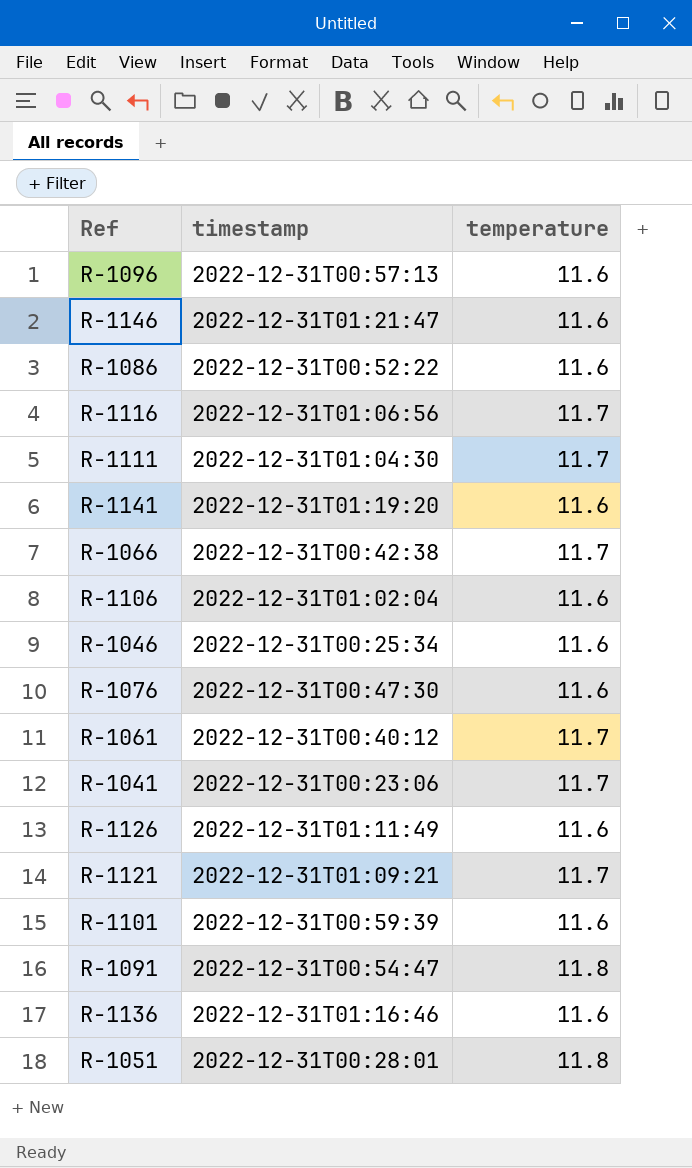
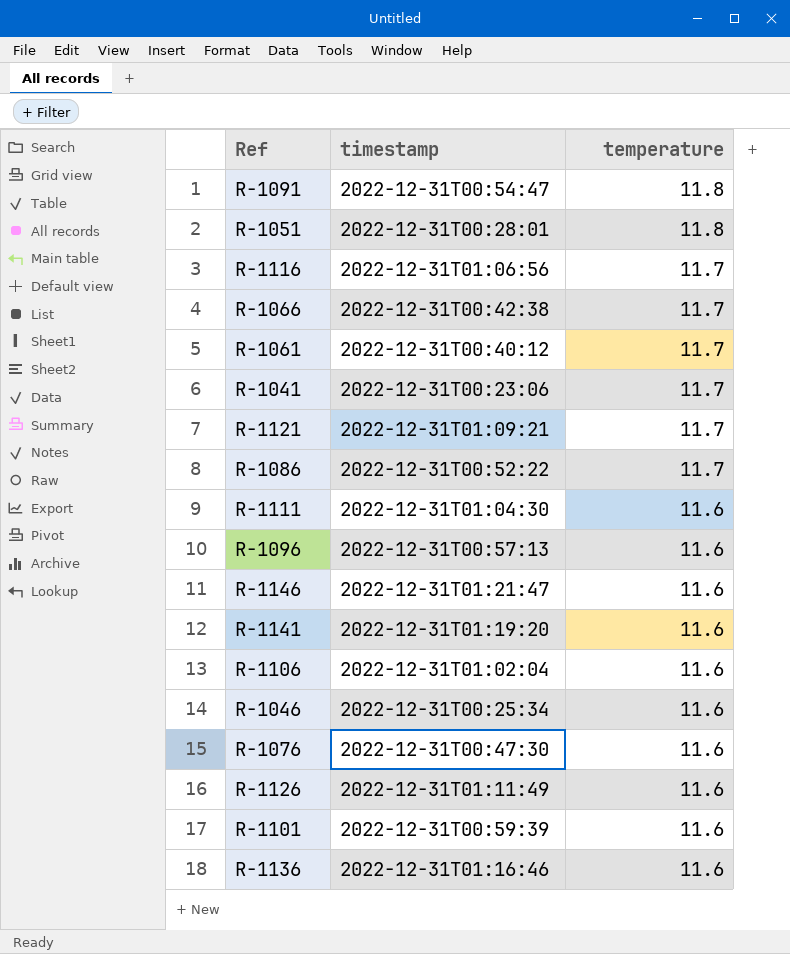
row order: none -> temperature descending
R-1086 | temperature: 11.6 -> 11.7
R-1111 | temperature: 11.7 -> 11.6

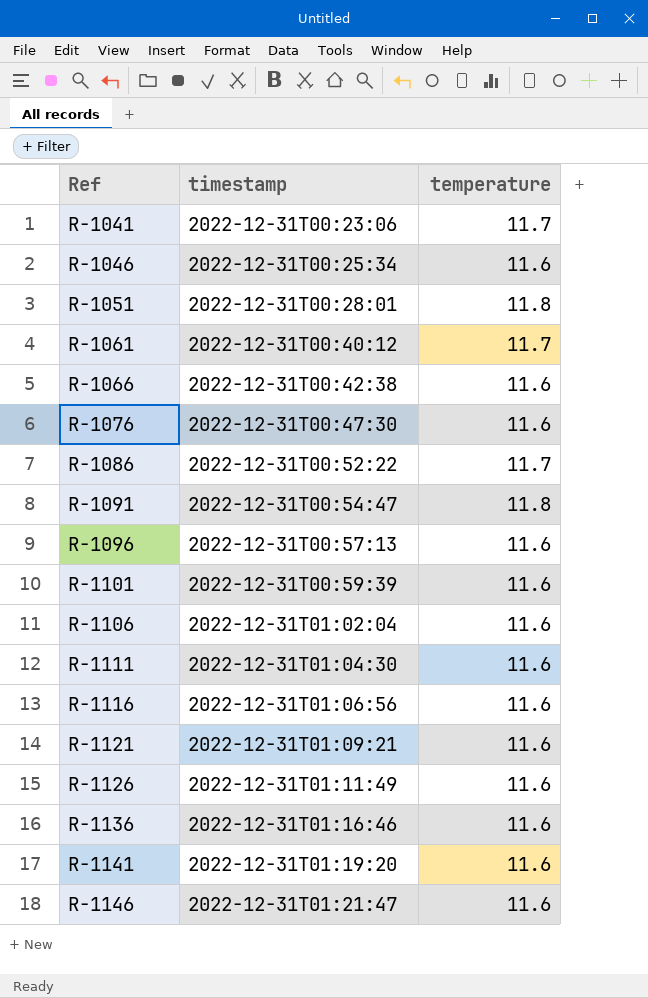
row order: temperature descending -> Ref ascending
R-1066 | temperature: 11.7 -> 11.6
R-1116 | temperature: 11.7 -> 11.6
R-1121 | temperature: 11.7 -> 11.6

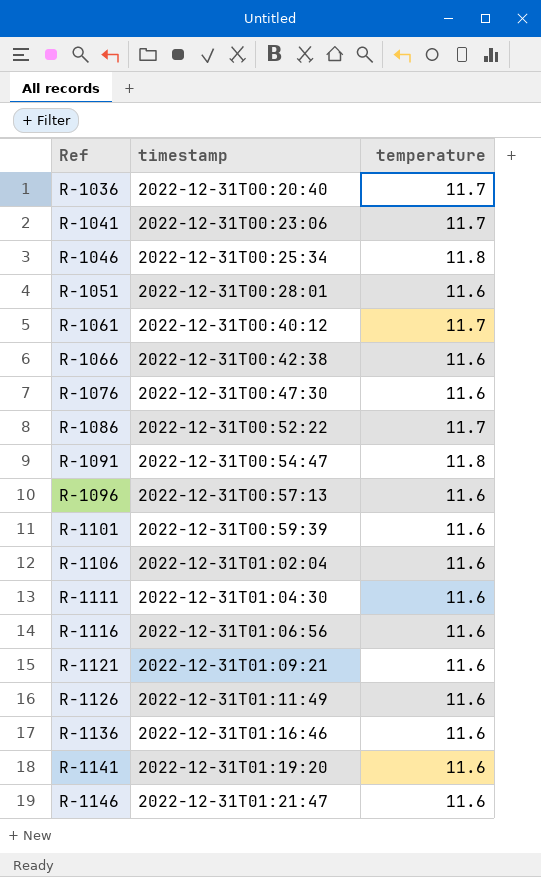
row R-1036: none -> 2022-12-31T00:20:40 | 11.7
R-1046 | temperature: 11.6 -> 11.8
R-1051 | temperature: 11.8 -> 11.6

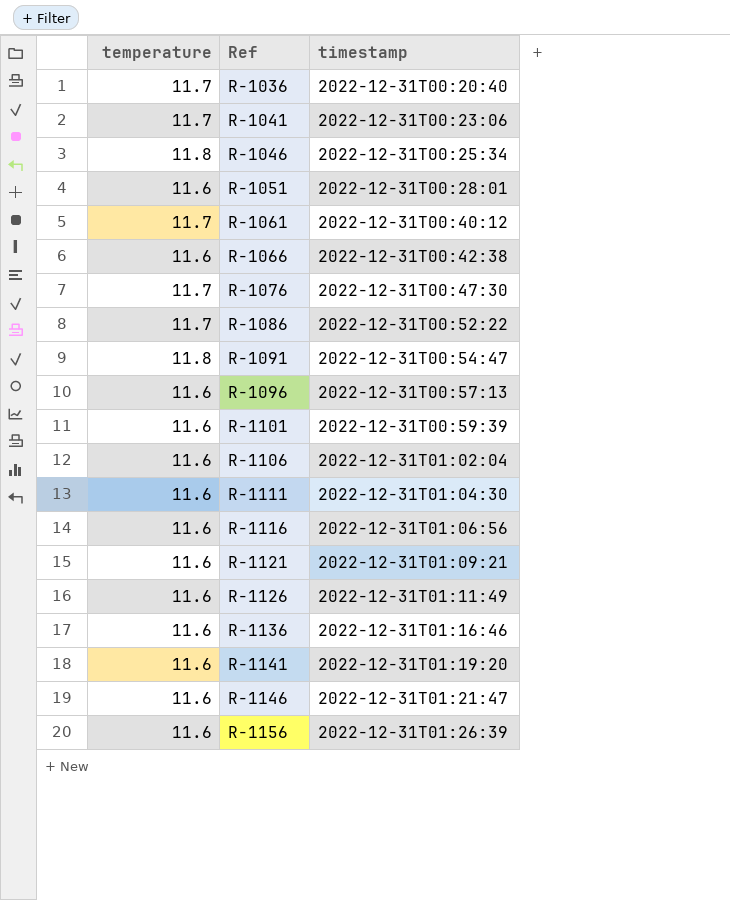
column temperature | position: 3 -> 1
R-1076 | temperature: 11.6 -> 11.7
row R-1156: none -> 11.6 | 2022-12-31T01:26:39

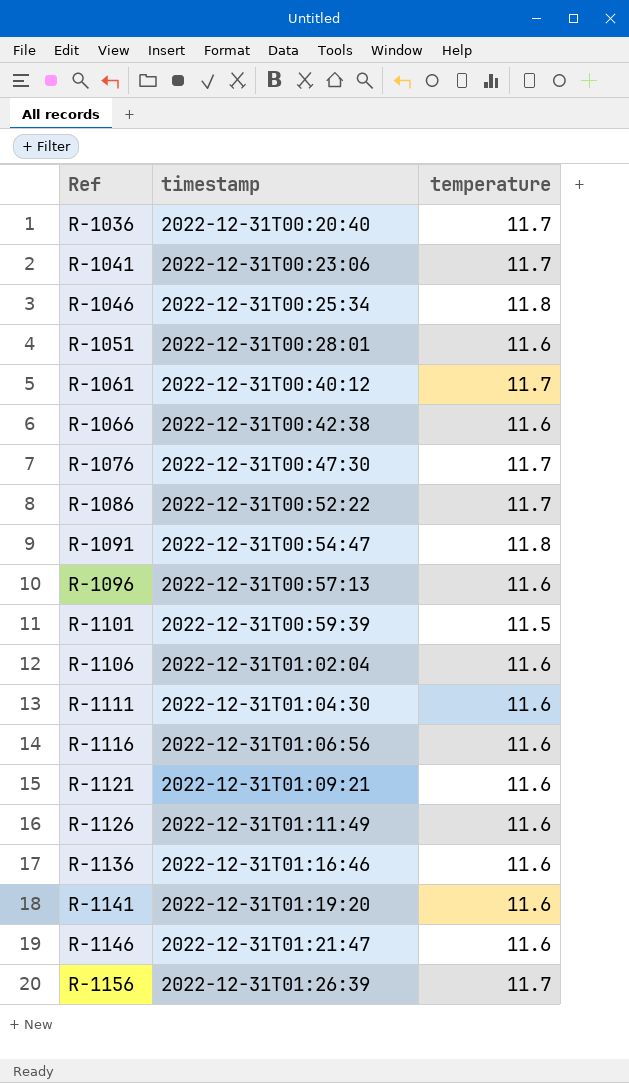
column temperature | position: 1 -> 3
R-1101 | temperature: 11.6 -> 11.5
R-1156 | temperature: 11.6 -> 11.7

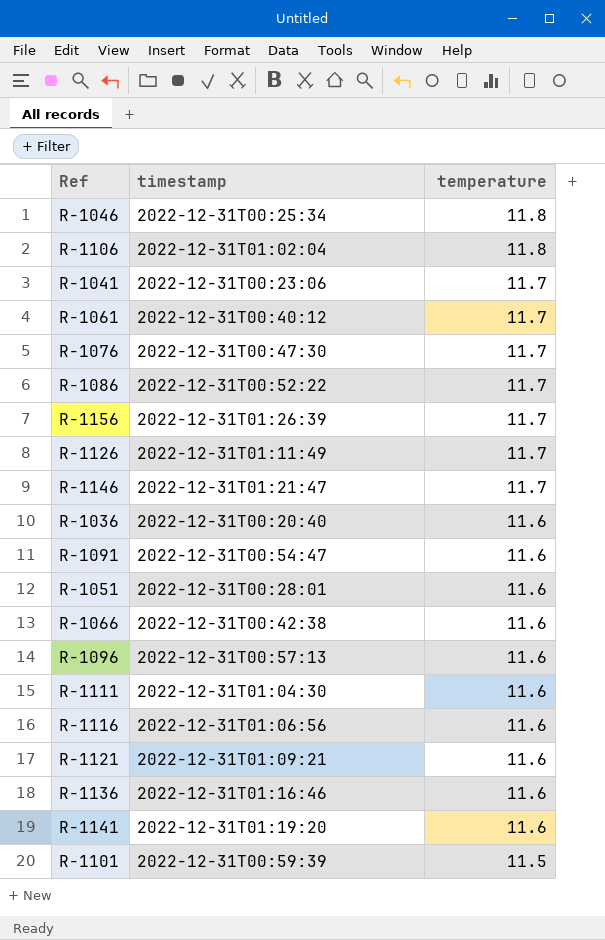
row order: Ref ascending -> temperature descending
R-1106 | temperature: 11.6 -> 11.8
R-1126 | temperature: 11.6 -> 11.7
R-1146 | temperature: 11.6 -> 11.7
R-1036 | temperature: 11.7 -> 11.6
R-1091 | temperature: 11.8 -> 11.6

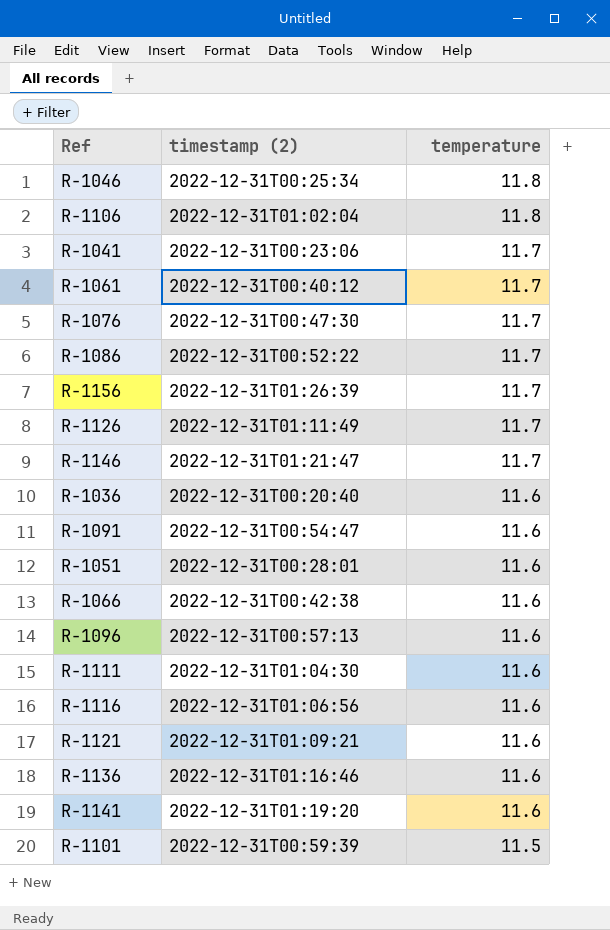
column name: timestamp -> timestamp (2)

